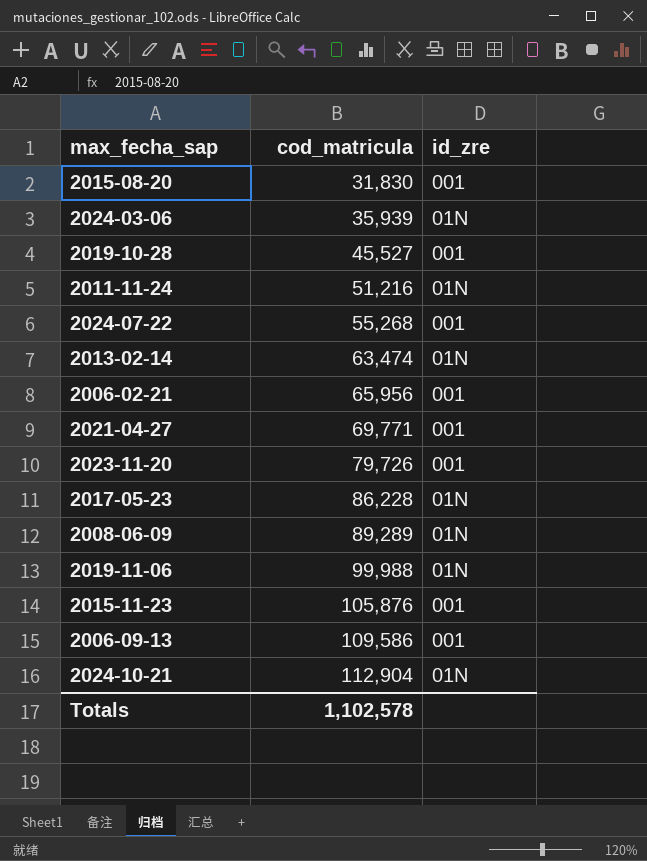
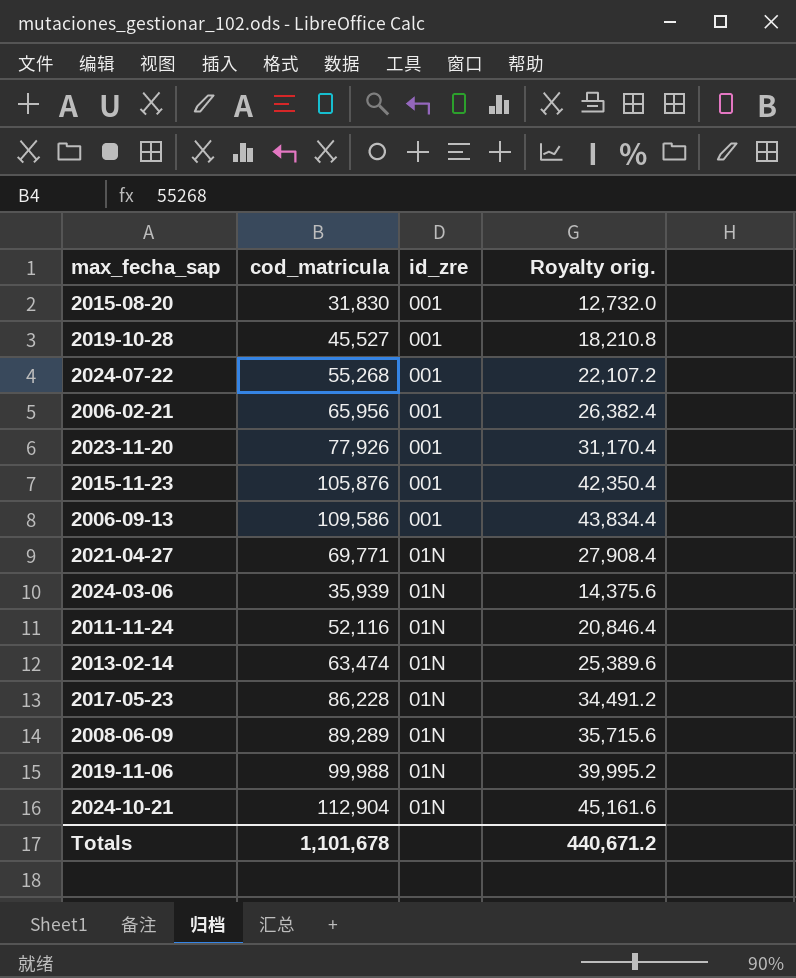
row order: cod_matricula ascending -> id_zre ascending
column Royalty orig. | formula: none -> [cod_matricula] * 0.4
2023-11-20 | cod_matricula: 79,726 -> 77,926
2021-04-27 | id_zre: 001 -> 01N
2011-11-24 | cod_matricula: 51,216 -> 52,116
Totals | cod_matricula: 1,102,578 -> 1,101,678

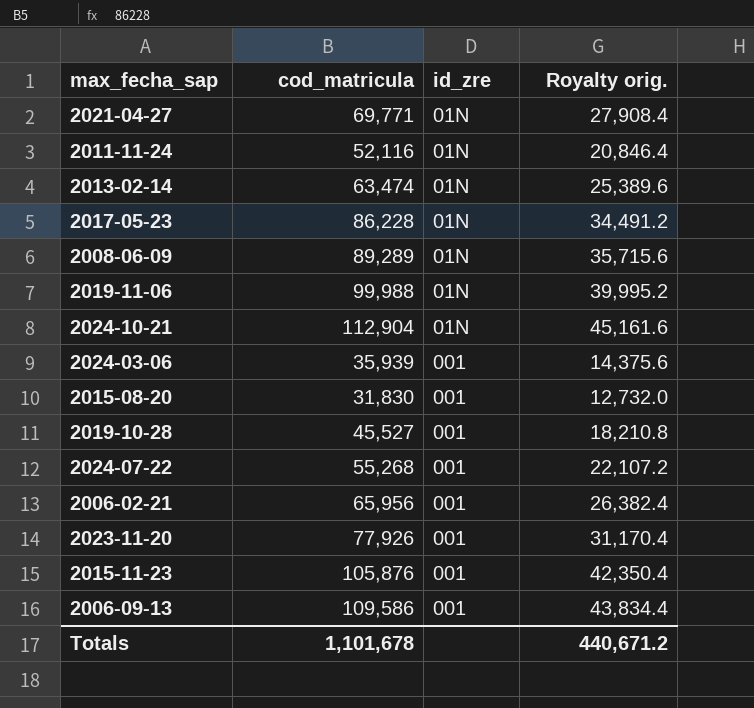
row order: id_zre ascending -> id_zre descending
2024-03-06 | id_zre: 01N -> 001

